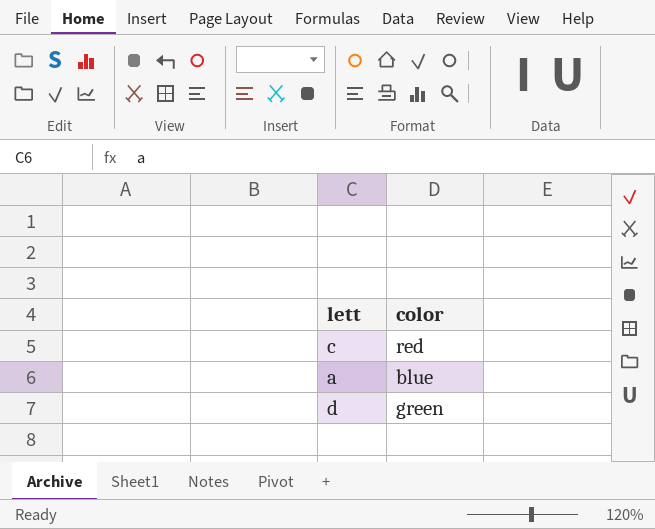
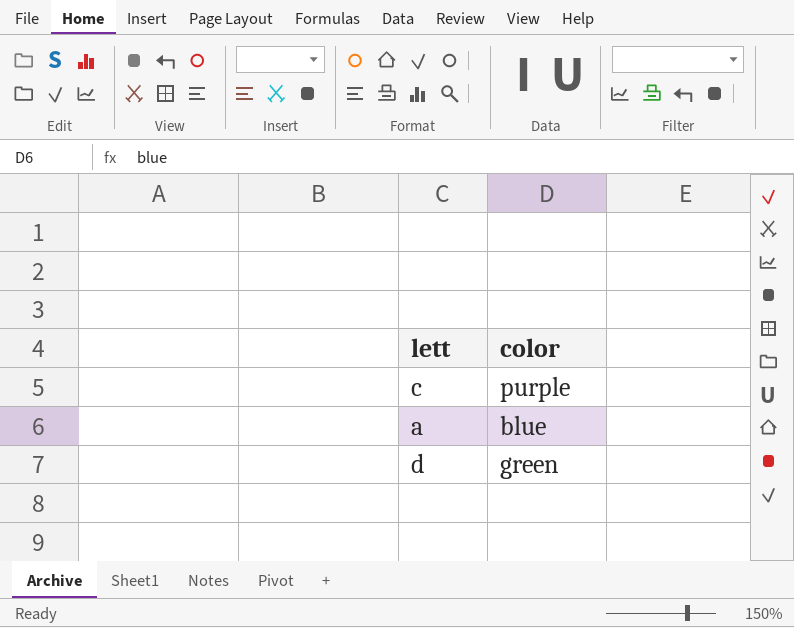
c | color: red -> purple

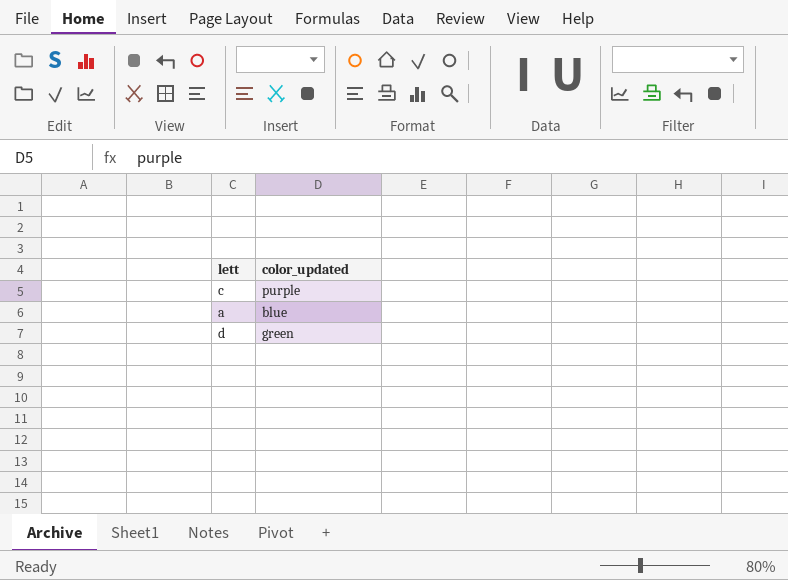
column name: color -> color_updated

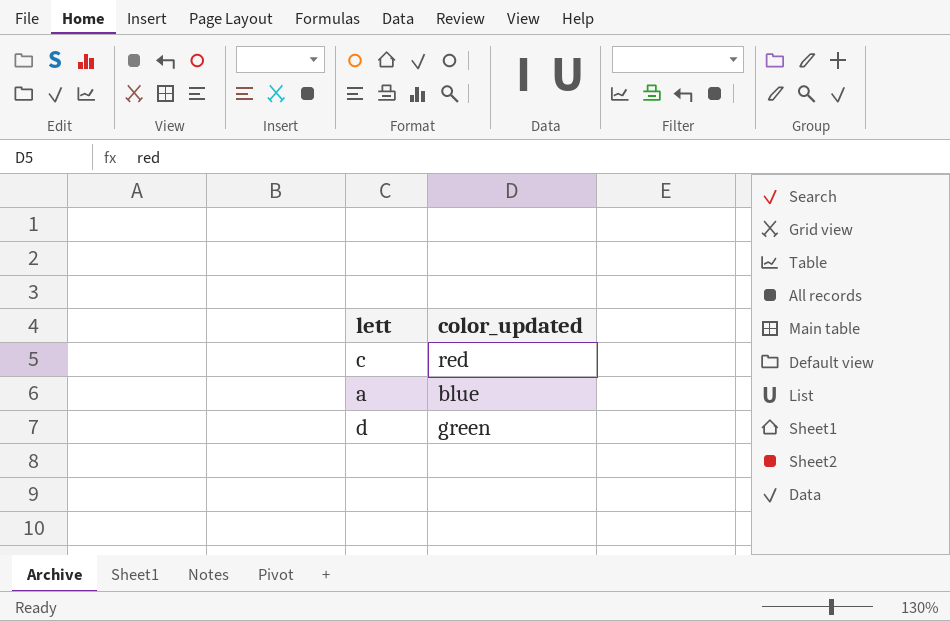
c | color_updated: purple -> red

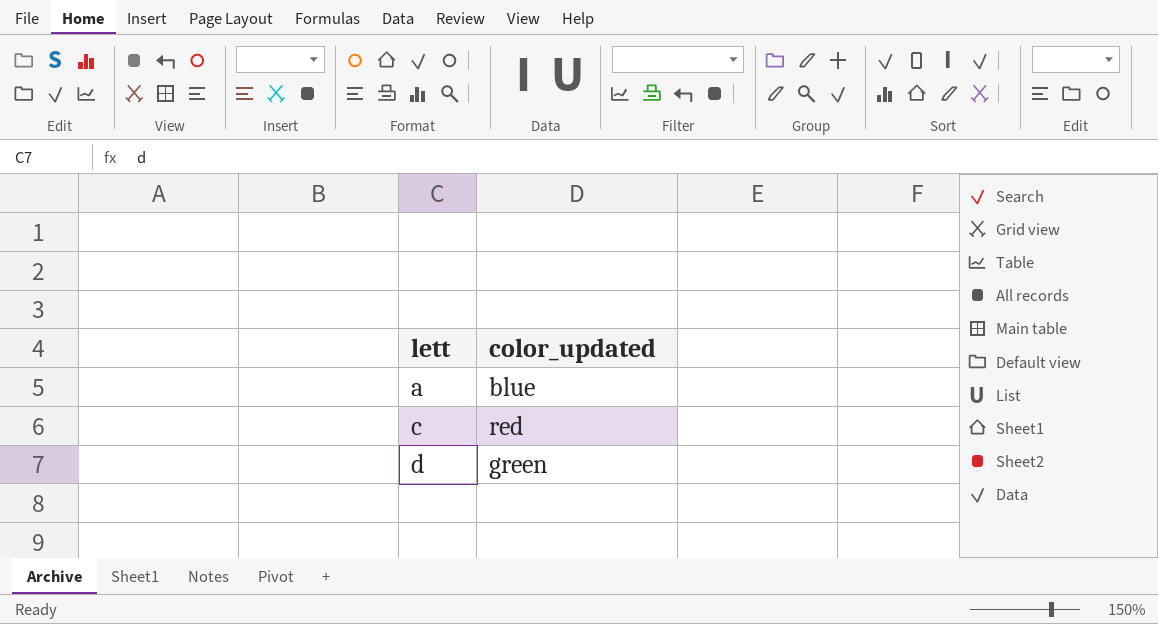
row order: none -> lett ascending

